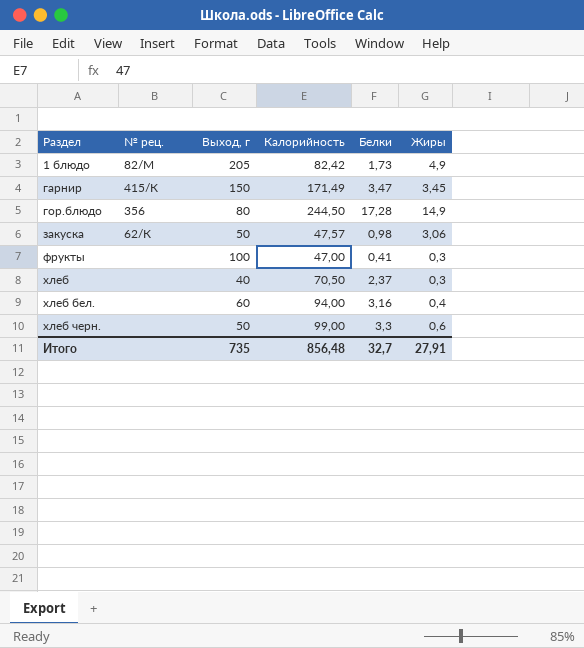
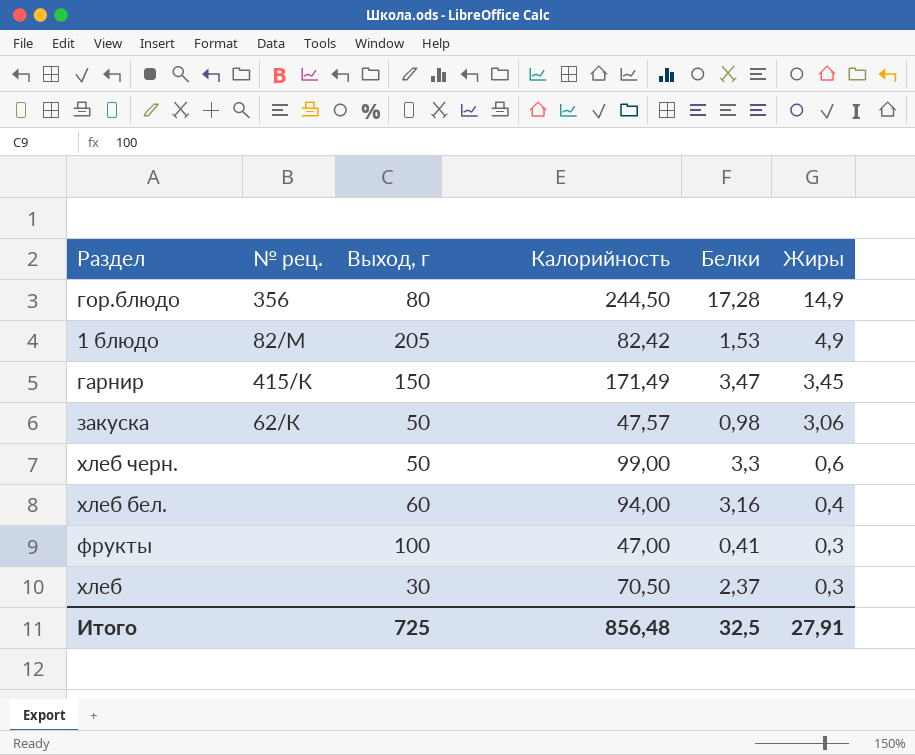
row order: Раздел ascending -> Жиры descending
1 блюдо | Белки: 1,73 -> 1,53
хлеб | Выход, г: 40 -> 30
Итого | Выход, г: 735 -> 725
Итого | Белки: 32,7 -> 32,5

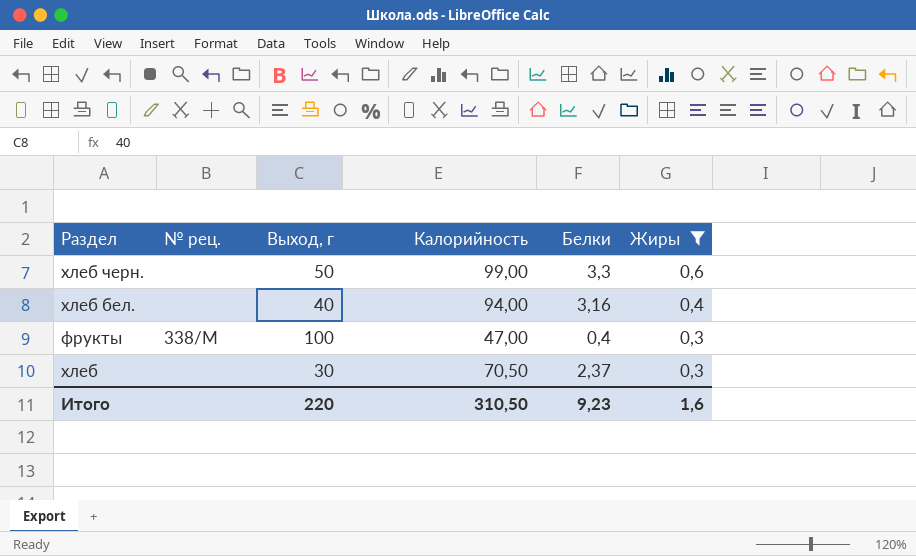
filter: none -> Жиры <= 0,6
хлеб бел. | Выход, г: 60 -> 40
фрукты | № рец.: none -> 338/М
фрукты | Белки: 0,41 -> 0,4
Итого | Выход, г: 725 -> 220
Итого | Калорийность: 856,48 -> 310,50
Итого | Белки: 32,5 -> 9,23
Итого | Жиры: 27,91 -> 1,6

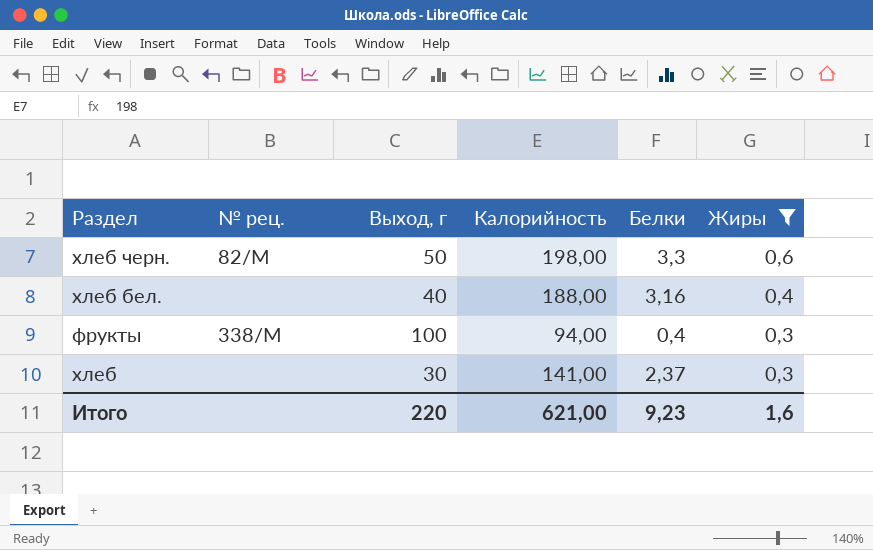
хлеб черн. | № рец.: none -> 82/М
хлеб черн. | Калорийность: 99,00 -> 198,00
хлеб бел. | Калорийность: 94,00 -> 188,00
фрукты | Калорийность: 47,00 -> 94,00
хлеб | Калорийность: 70,50 -> 141,00
Итого | Калорийность: 310,50 -> 621,00

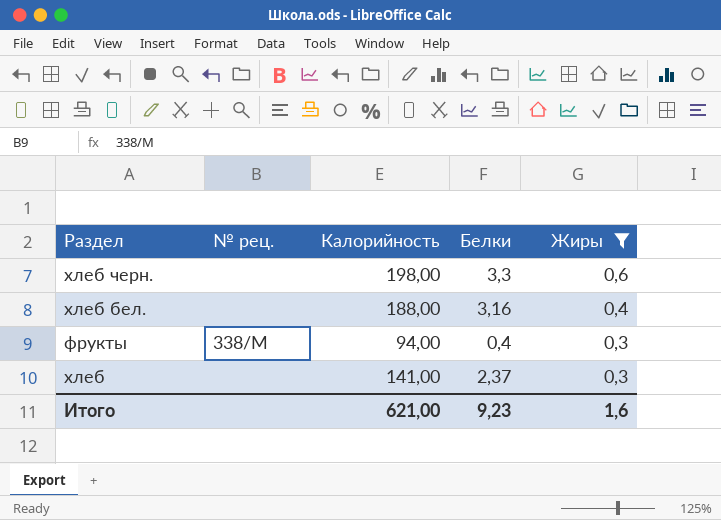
column Выход, г | position: 3 -> none
хлеб черн. | № рец.: 82/М -> none

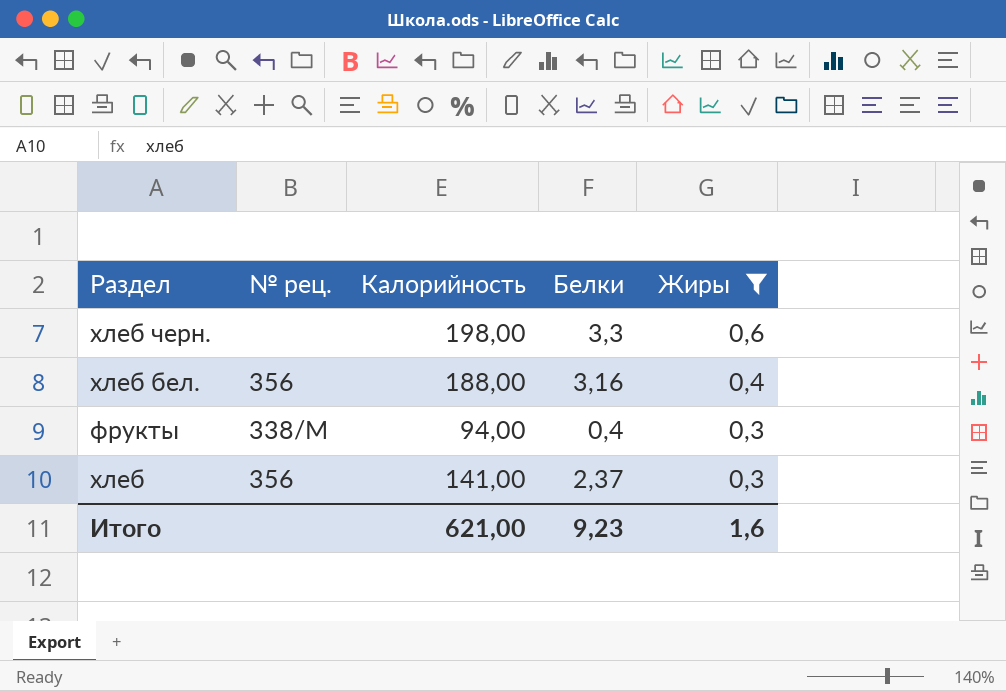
хлеб бел. | № рец.: none -> 356
хлеб | № рец.: none -> 356

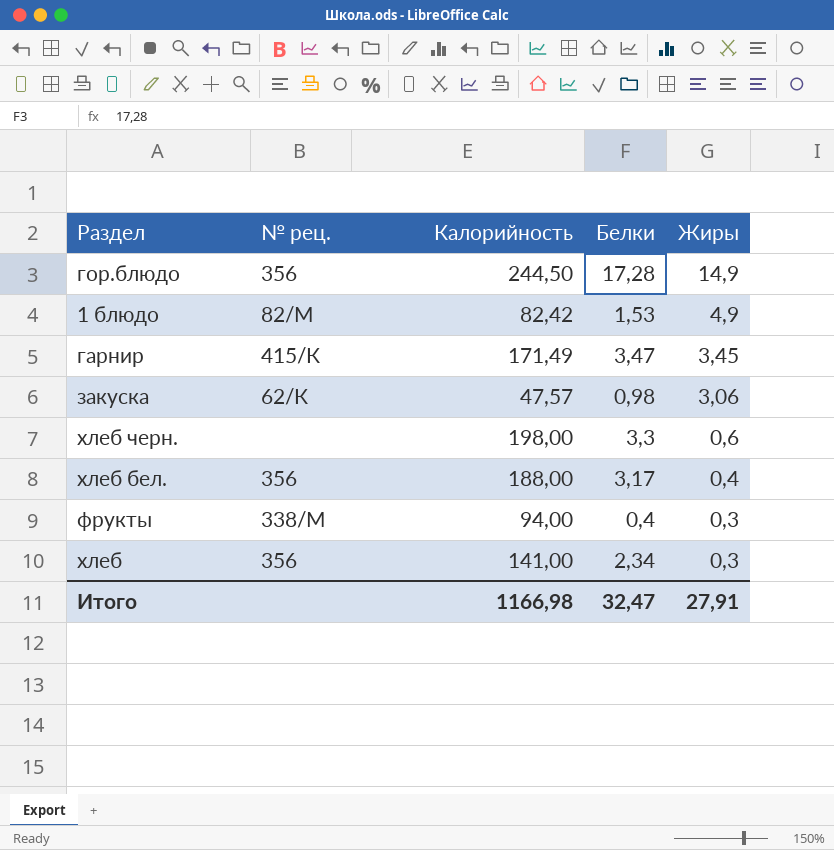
filter: Жиры <= 0,6 -> none
хлеб бел. | Белки: 3,16 -> 3,17
хлеб | Белки: 2,37 -> 2,34
Итого | Калорийность: 621,00 -> 1166,98
Итого | Белки: 9,23 -> 32,47
Итого | Жиры: 1,6 -> 27,91

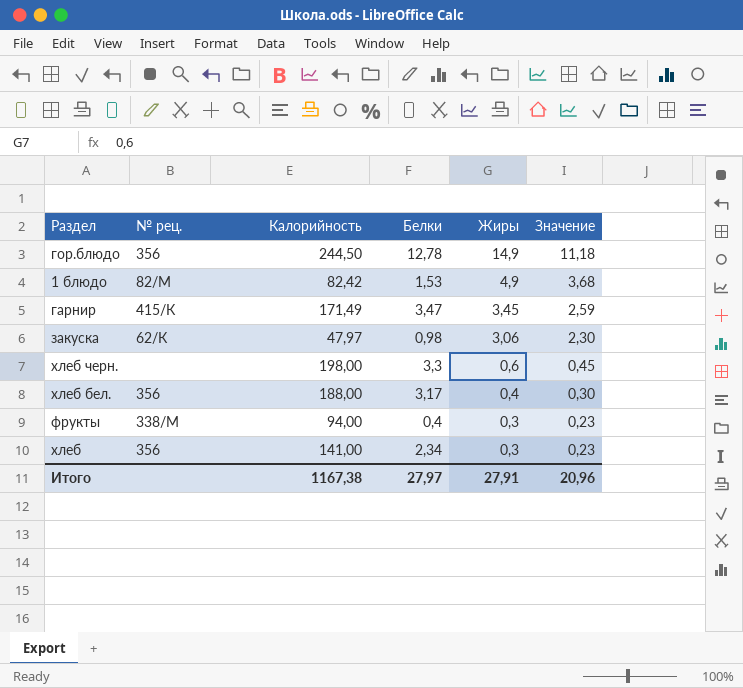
column Значение | formula: none -> [Жиры] * 0,75
гор.блюдо | Белки: 17,28 -> 12,78
закуска | Калорийность: 47,57 -> 47,97
Итого | Калорийность: 1166,98 -> 1167,38
Итого | Белки: 32,47 -> 27,97

